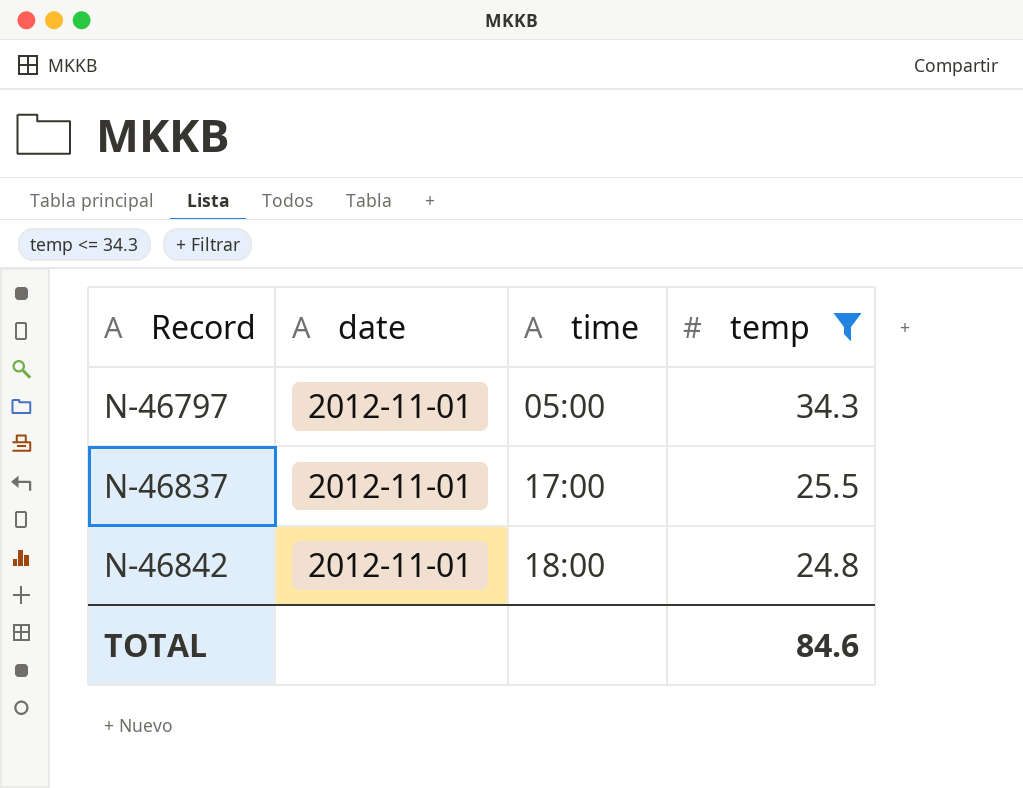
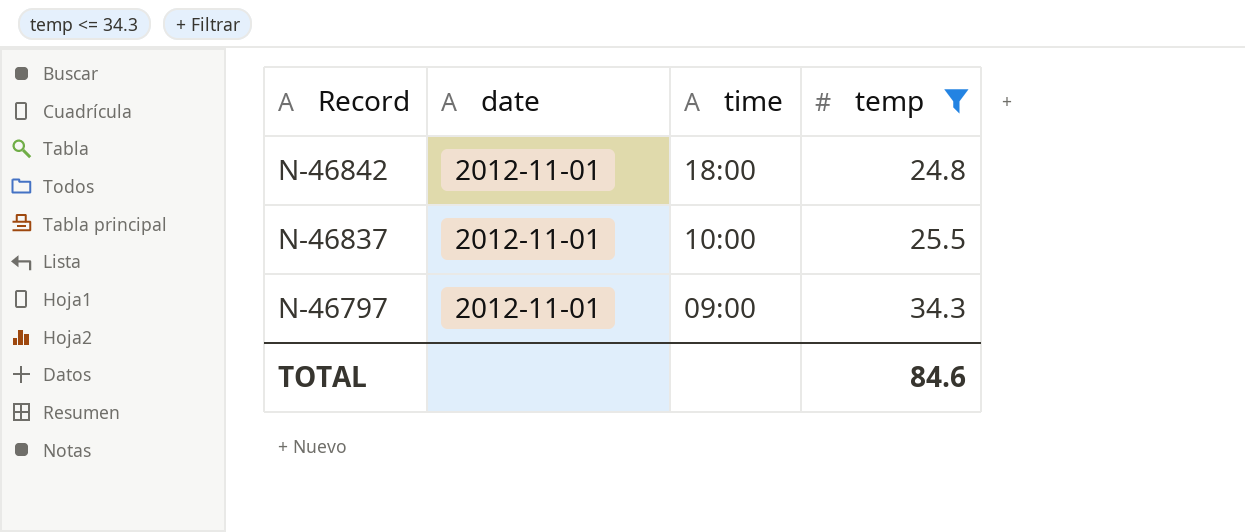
row order: Record ascending -> Record descending
N-46837 | time: 17:00 -> 10:00
N-46797 | time: 05:00 -> 09:00

